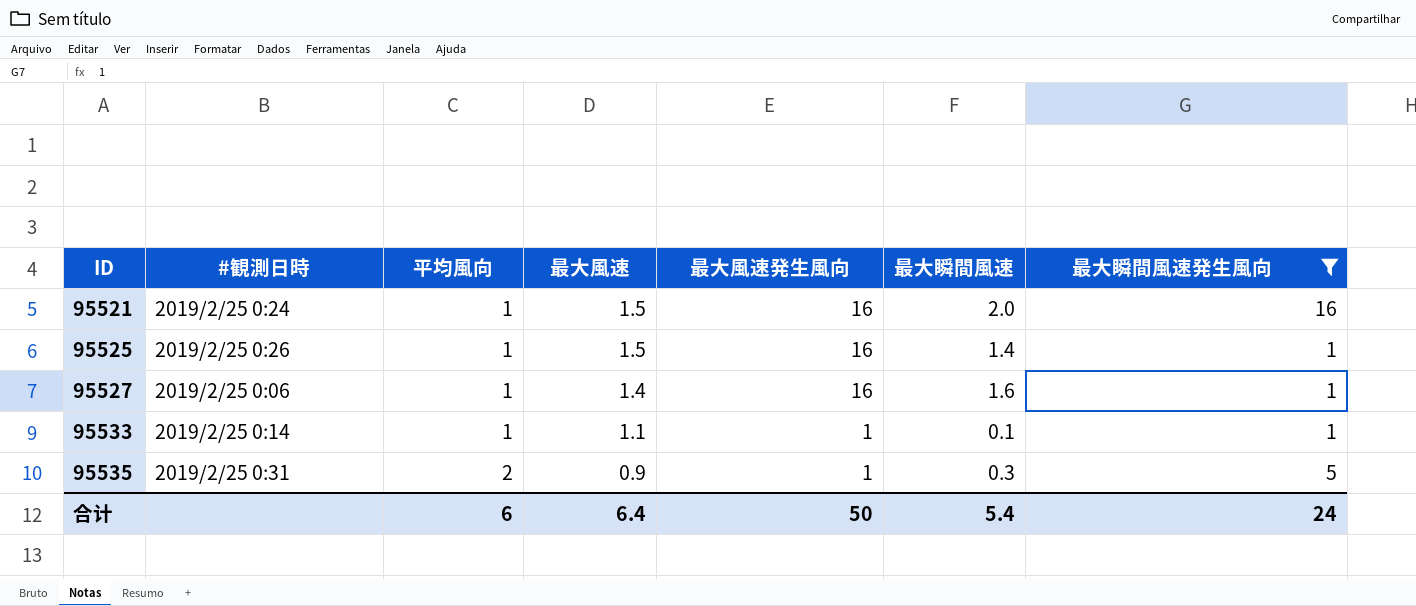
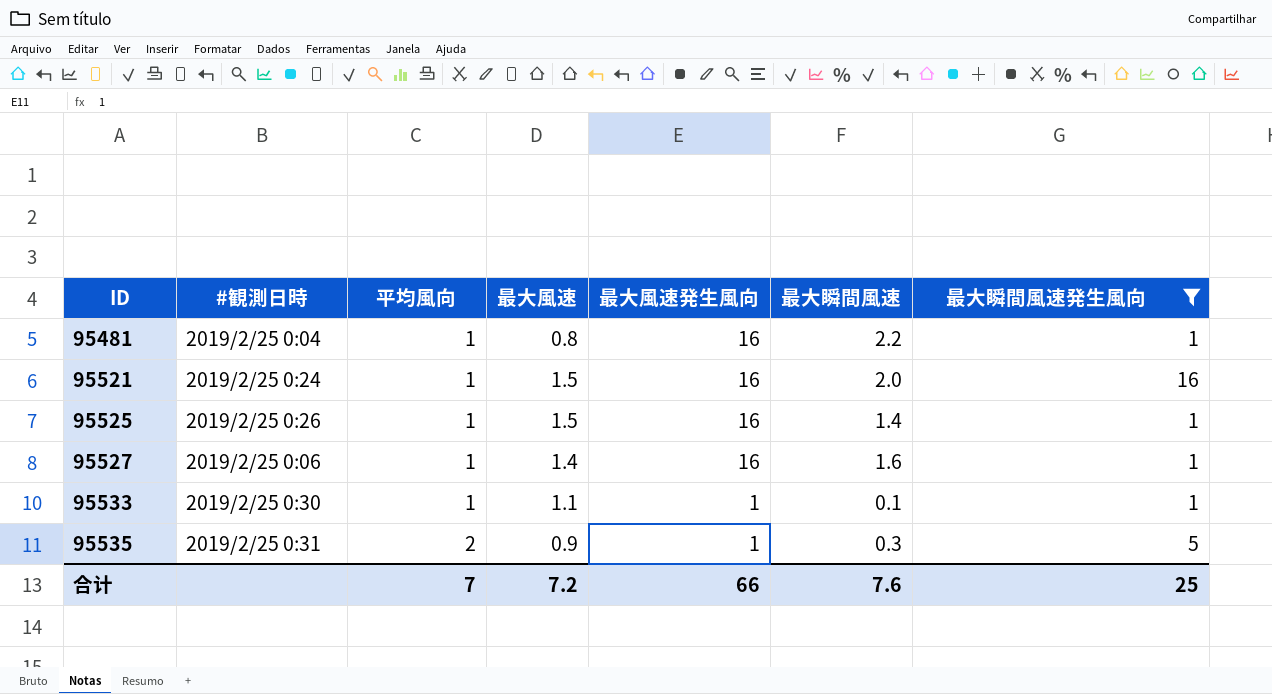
row 95481: none -> 2019/2/25 0:04 | 1 | 0.8 | 16 | 2.2 | 1
95533 | #観測日時: 2019/2/25 0:14 -> 2019/2/25 0:30
合计 | 平均風向: 6 -> 7
合计 | 最大風速: 6.4 -> 7.2
合计 | 最大風速発生風向: 50 -> 66
合计 | 最大瞬間風速: 5.4 -> 7.6
合计 | 最大瞬間風速発生風向: 24 -> 25

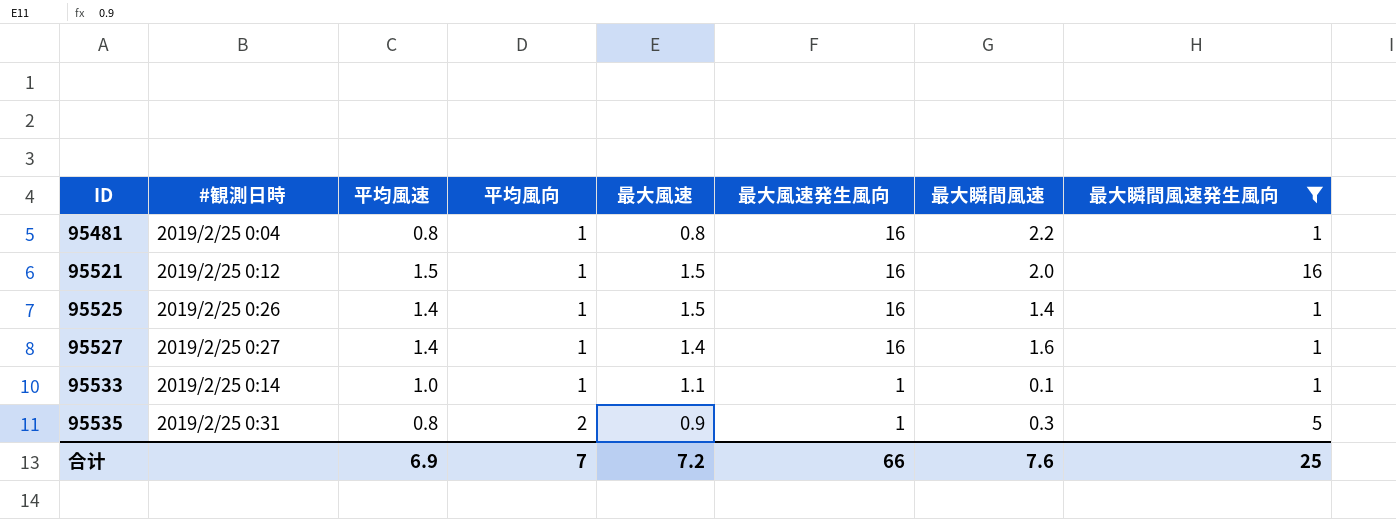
column 平均風速 | position: none -> 3
95521 | #観測日時: 2019/2/25 0:24 -> 2019/2/25 0:12
95527 | #観測日時: 2019/2/25 0:06 -> 2019/2/25 0:27
95533 | #観測日時: 2019/2/25 0:30 -> 2019/2/25 0:14

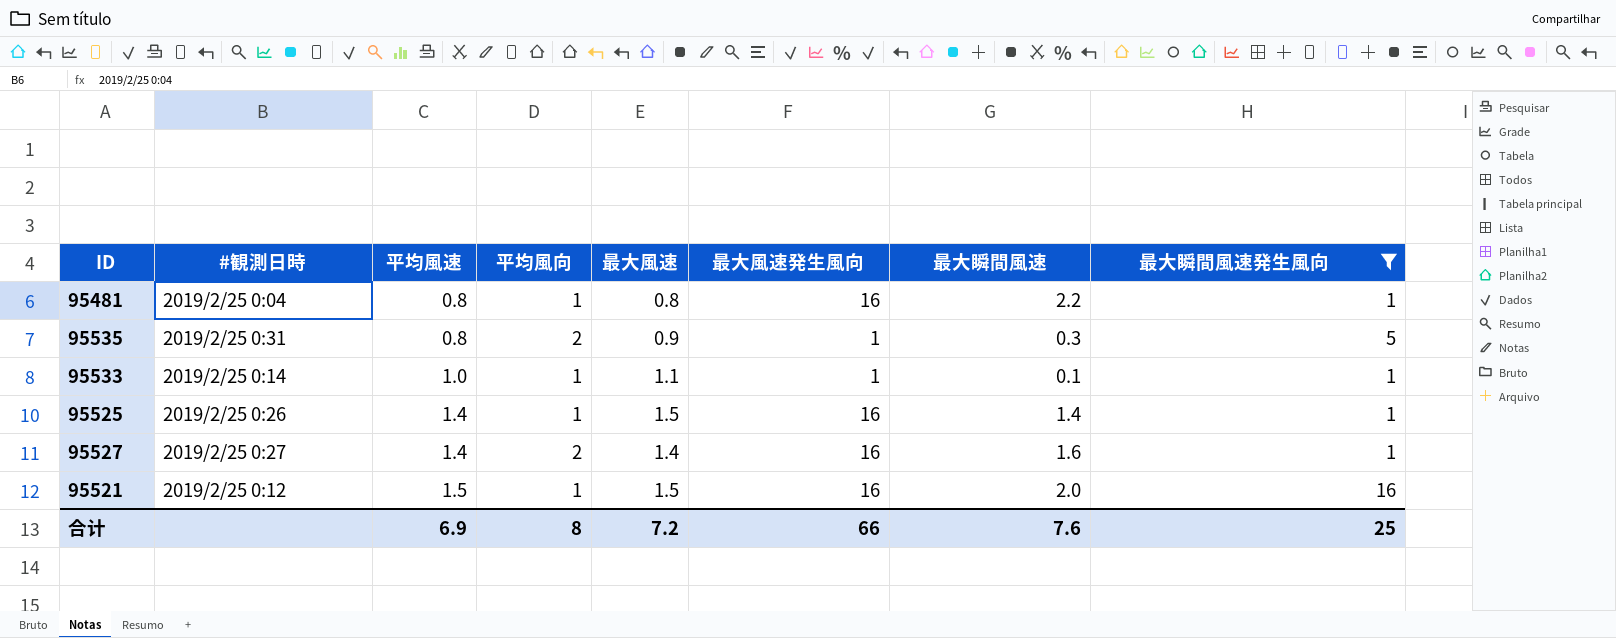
row order: ID ascending -> 平均風速 ascending
95527 | 平均風向: 1 -> 2
合计 | 平均風向: 7 -> 8

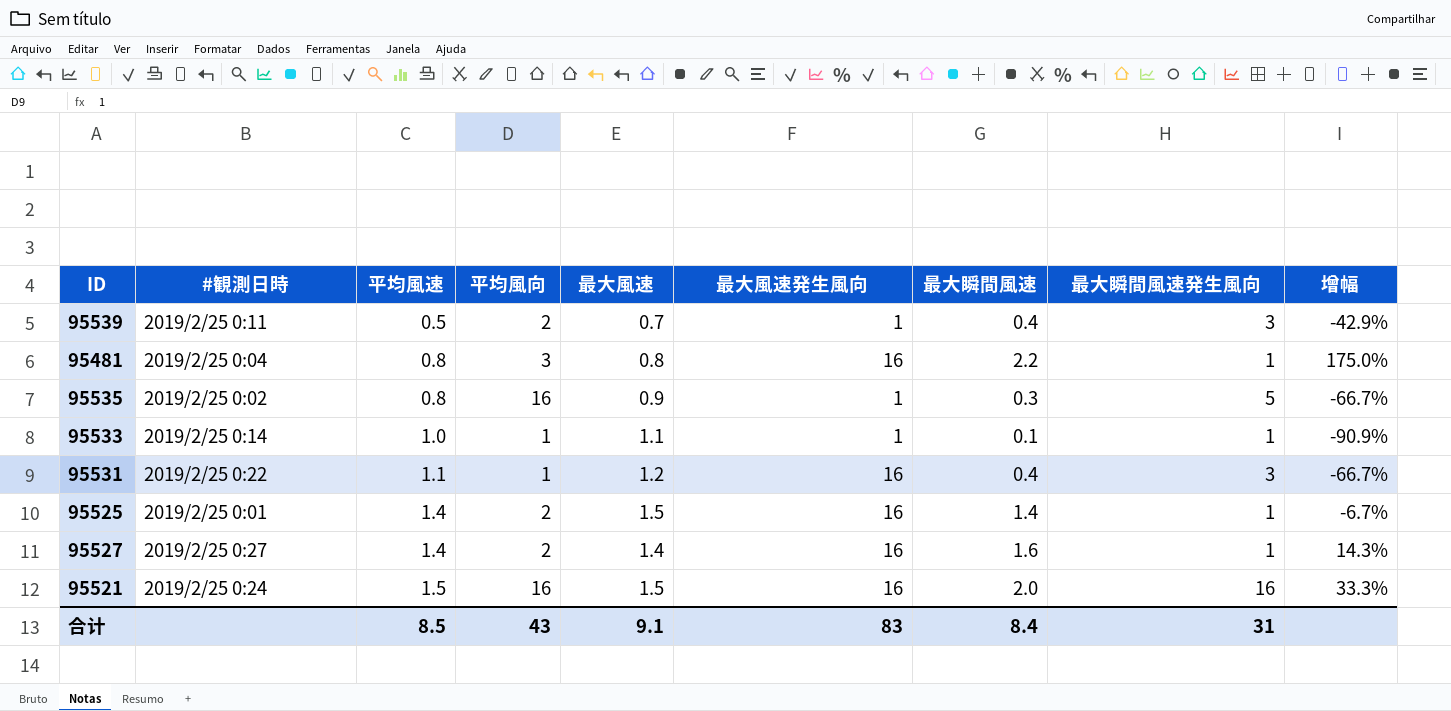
filter: 最大瞬間風速発生風向 != 3 -> none
column 增幅 | formula: none -> ([最大瞬間風速] - [最大風速]) / [最大風速]
95481 | 平均風向: 1 -> 3
95535 | #観測日時: 2019/2/25 0:31 -> 2019/2/25 0:02
95535 | 平均風向: 2 -> 16
95525 | #観測日時: 2019/2/25 0:26 -> 2019/2/25 0:01
95525 | 平均風向: 1 -> 2
95521 | #観測日時: 2019/2/25 0:12 -> 2019/2/25 0:24
95521 | 平均風向: 1 -> 16
合计 | 平均風速: 6.9 -> 8.5
合计 | 平均風向: 8 -> 43
合计 | 最大風速: 7.2 -> 9.1
合计 | 最大風速発生風向: 66 -> 83
合计 | 最大瞬間風速: 7.6 -> 8.4
合计 | 最大瞬間風速発生風向: 25 -> 31

